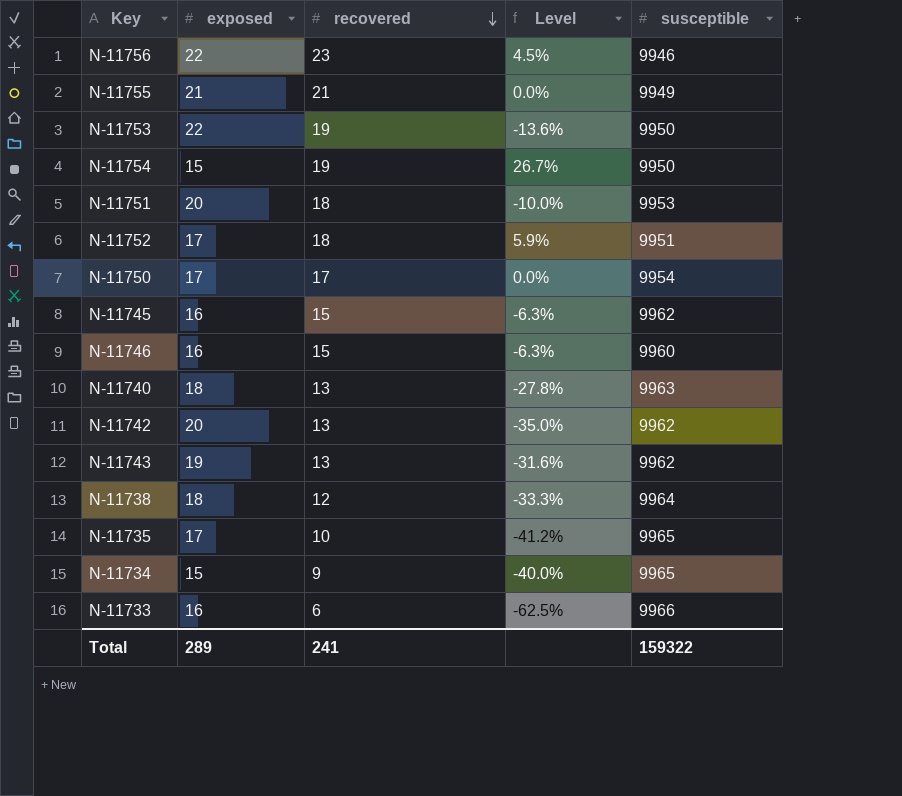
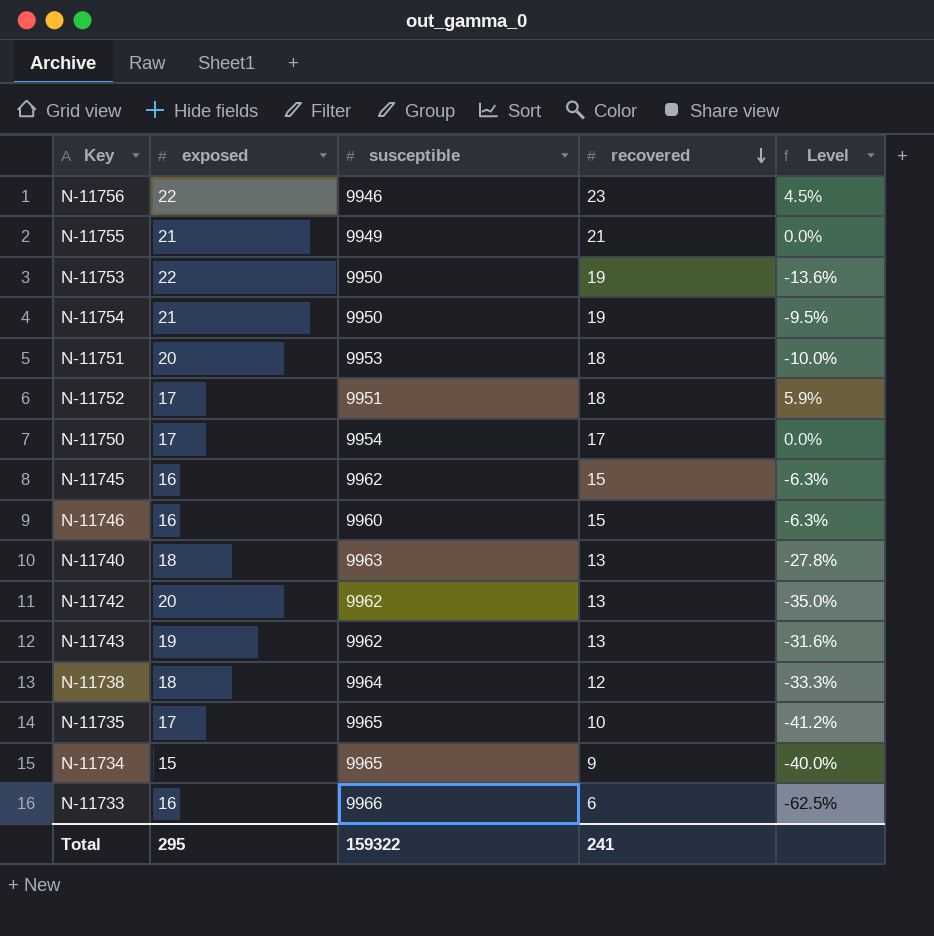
column susceptible | position: 5 -> 3
N-11754 | exposed: 15 -> 21
N-11754 | Level: 26.7% -> -9.5%
Total | exposed: 289 -> 295

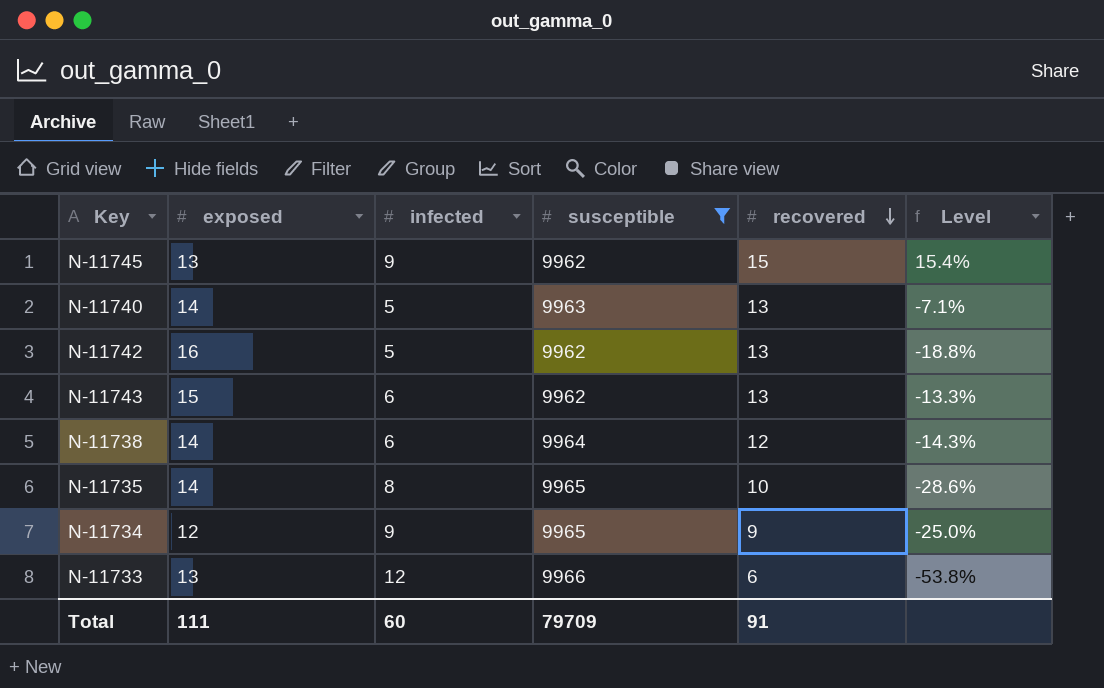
filter: none -> susceptible >= 9962
column infected | position: none -> 3
N-11745 | exposed: 16 -> 13
N-11745 | Level: -6.3% -> 15.4%
N-11740 | exposed: 18 -> 14
N-11740 | Level: -27.8% -> -7.1%
N-11742 | exposed: 20 -> 16
N-11742 | Level: -35.0% -> -18.8%
N-11743 | exposed: 19 -> 15
N-11743 | Level: -31.6% -> -13.3%
N-11738 | exposed: 18 -> 14
N-11738 | Level: -33.3% -> -14.3%
N-11735 | exposed: 17 -> 14
N-11735 | Level: -41.2% -> -28.6%
N-11734 | exposed: 15 -> 12
N-11734 | Level: -40.0% -> -25.0%
N-11733 | exposed: 16 -> 13
N-11733 | Level: -62.5% -> -53.8%
Total | exposed: 295 -> 111
Total | susceptible: 159322 -> 79709
Total | recovered: 241 -> 91

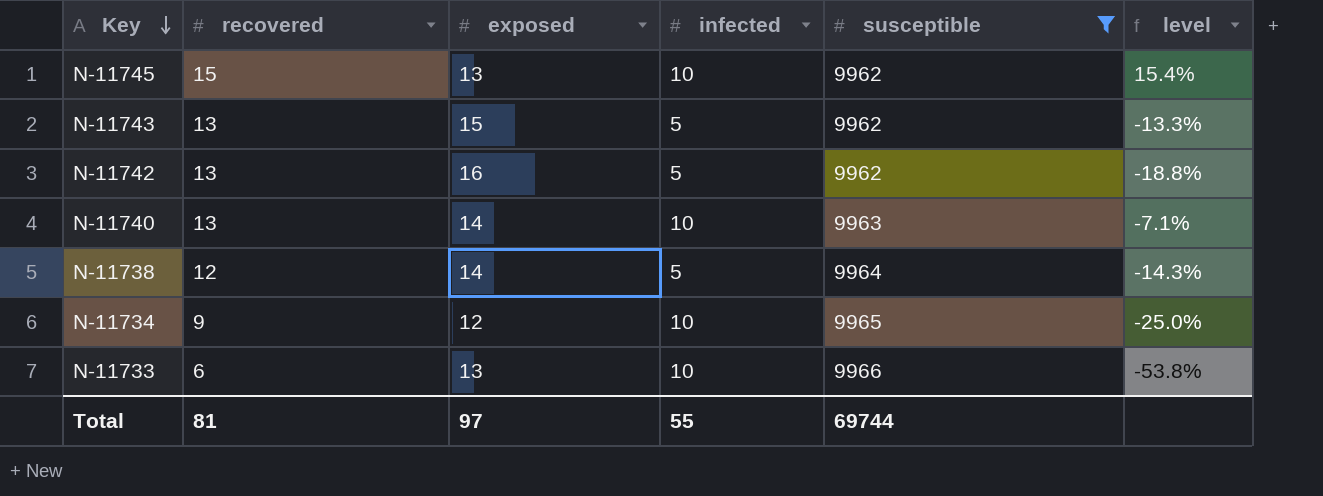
row order: recovered descending -> Key descending
column recovered | position: 5 -> 2
column name: Level -> level
row N-11735: 14 | 8 | 9965 | 10 | -28.6% -> none
N-11745 | infected: 9 -> 10
N-11743 | infected: 6 -> 5
N-11740 | infected: 5 -> 10
N-11738 | infected: 6 -> 5
N-11734 | infected: 9 -> 10
N-11733 | infected: 12 -> 10
Total | recovered: 91 -> 81
Total | exposed: 111 -> 97
Total | infected: 60 -> 55
Total | susceptible: 79709 -> 69744

